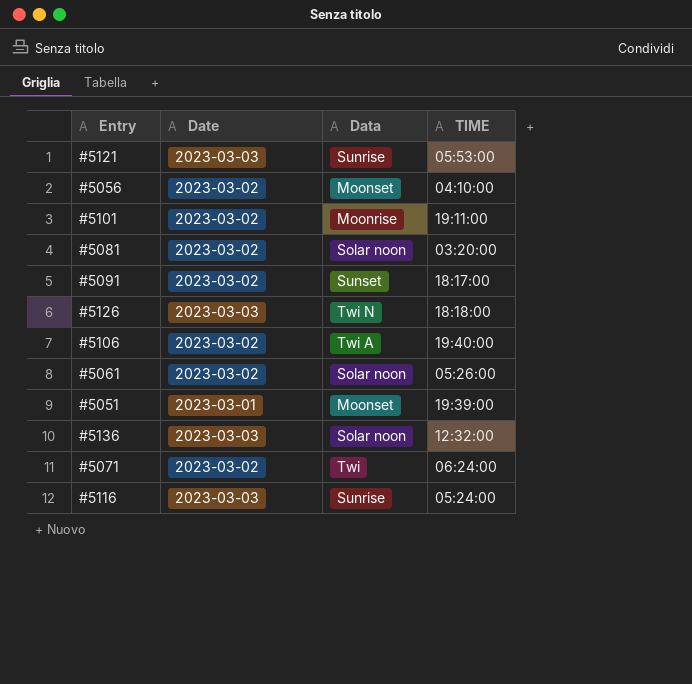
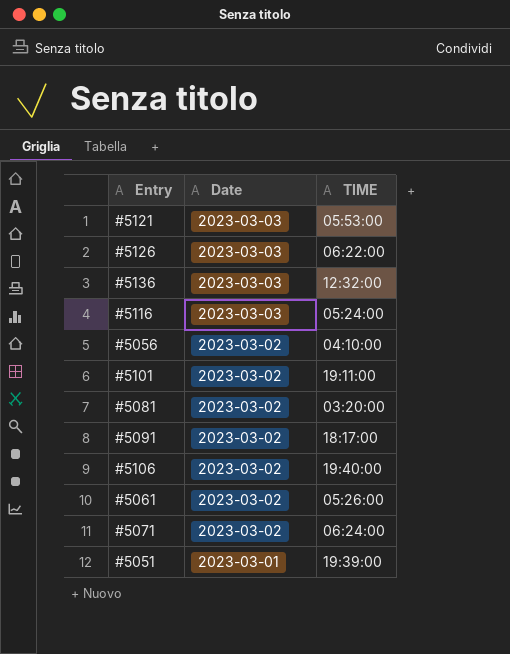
row order: none -> Date descending
column Data | position: 3 -> none
#5126 | TIME: 18:18:00 -> 06:22:00

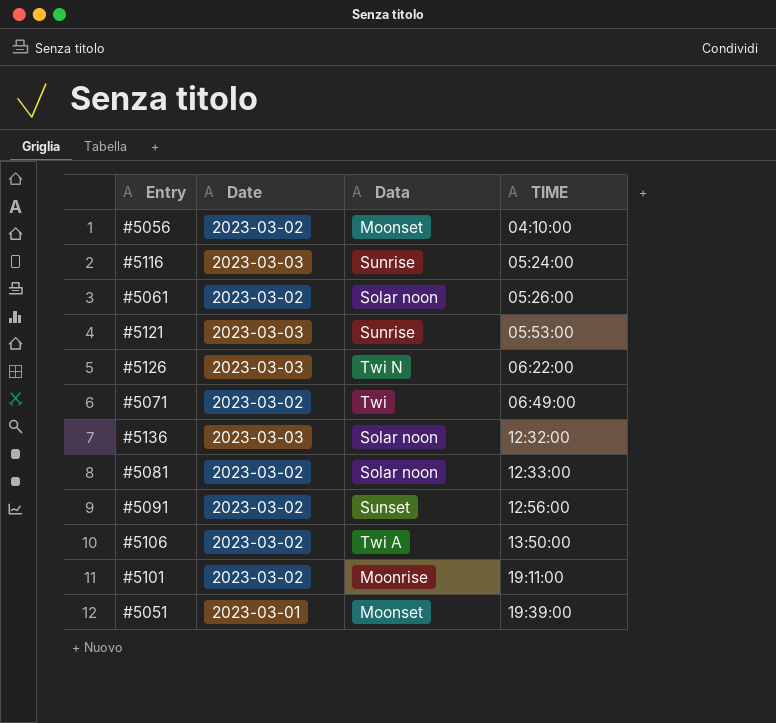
row order: Date descending -> TIME ascending
column Data | position: none -> 3
#5071 | TIME: 06:24:00 -> 06:49:00
#5081 | TIME: 03:20:00 -> 12:33:00
#5091 | TIME: 18:17:00 -> 12:56:00
#5106 | TIME: 19:40:00 -> 13:50:00

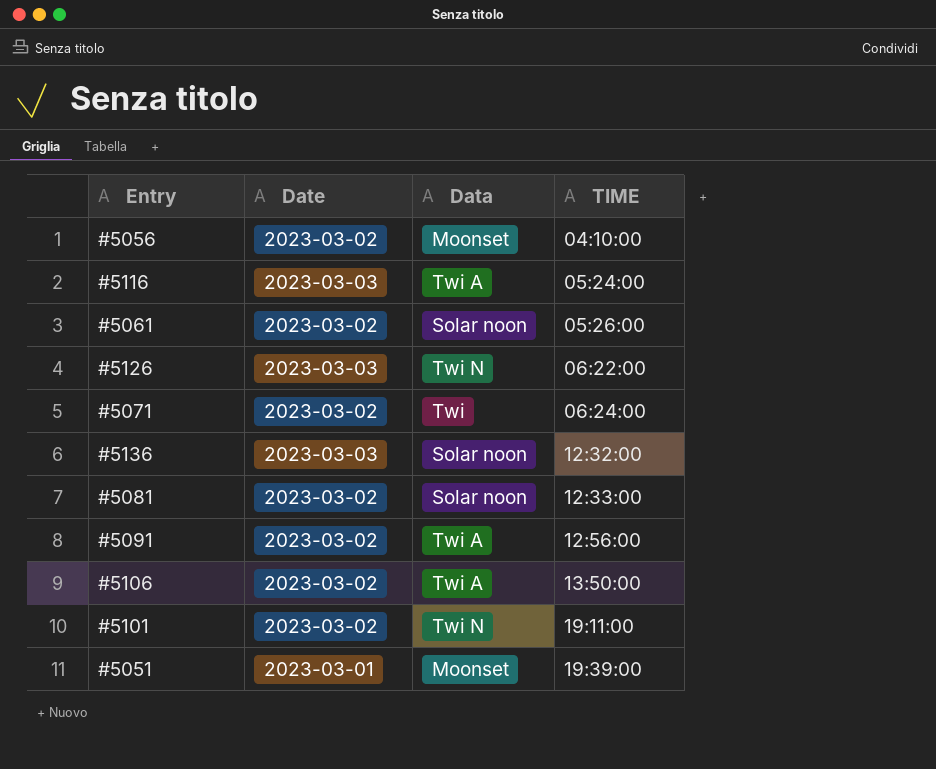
row #5121: 2023-03-03 | Sunrise | 05:53:00 -> none
#5116 | Data: Sunrise -> Twi A
#5071 | TIME: 06:49:00 -> 06:24:00
#5091 | Data: Sunset -> Twi A
#5101 | Data: Moonrise -> Twi N

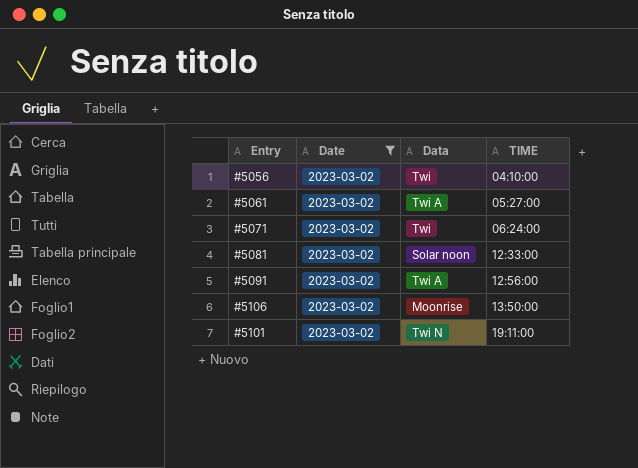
filter: none -> Date = 2023-03-02
#5056 | Data: Moonset -> Twi
#5061 | Data: Solar noon -> Twi A
#5061 | TIME: 05:26:00 -> 05:27:00
#5106 | Data: Twi A -> Moonrise

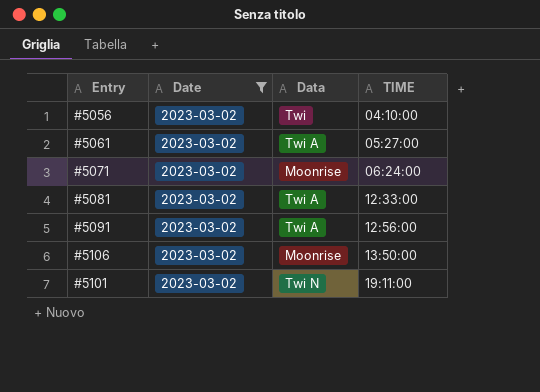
#5071 | Data: Twi -> Moonrise
#5081 | Data: Solar noon -> Twi A

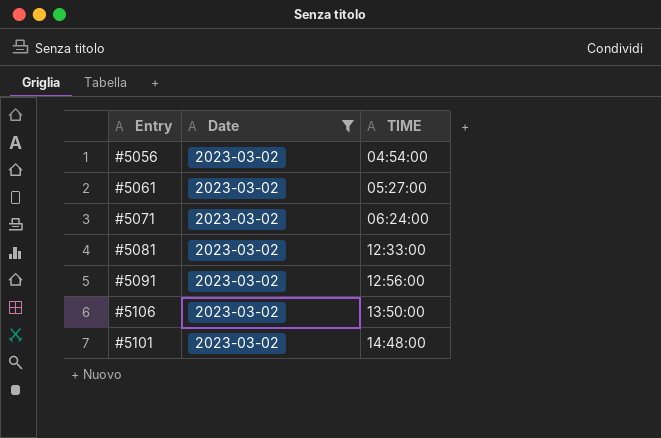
column Data | position: 3 -> none
#5056 | TIME: 04:10:00 -> 04:54:00
#5101 | TIME: 19:11:00 -> 14:48:00

